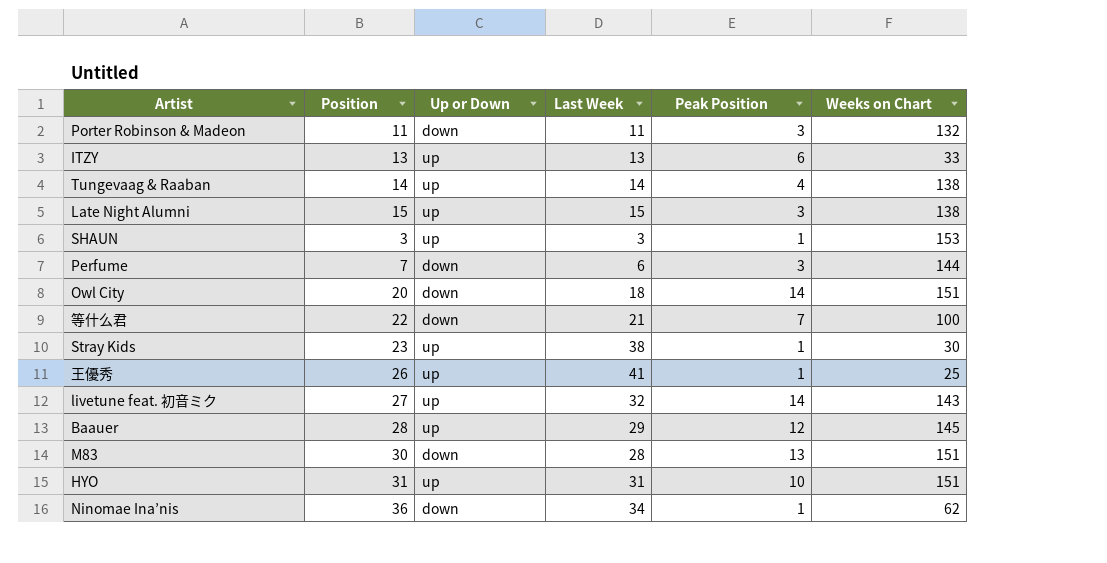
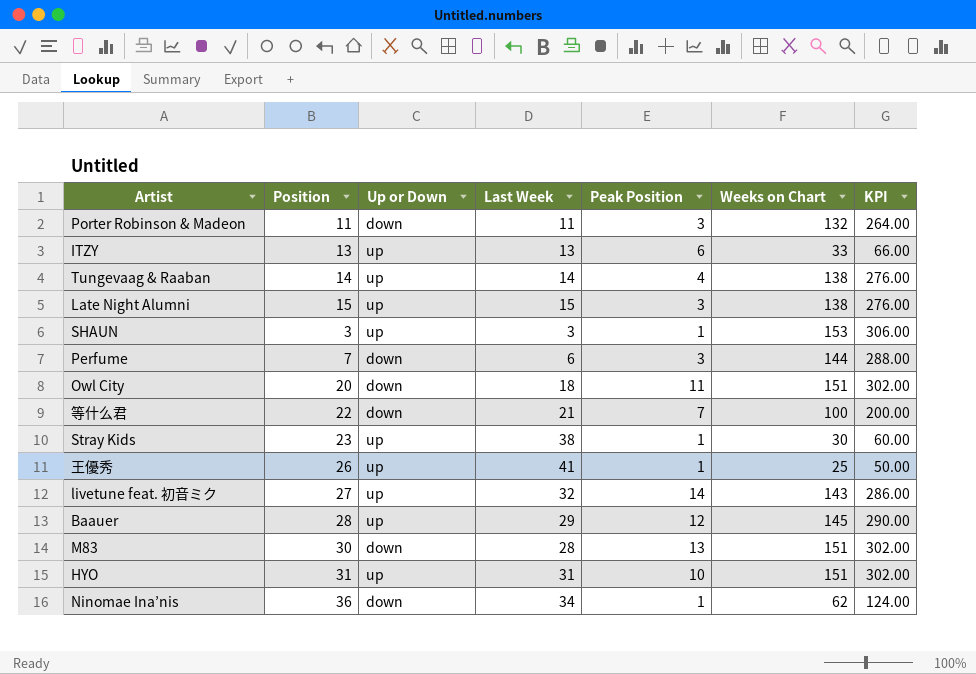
column KPI | formula: none -> [Weeks on Chart] * 2
Owl City | Peak Position: 14 -> 11

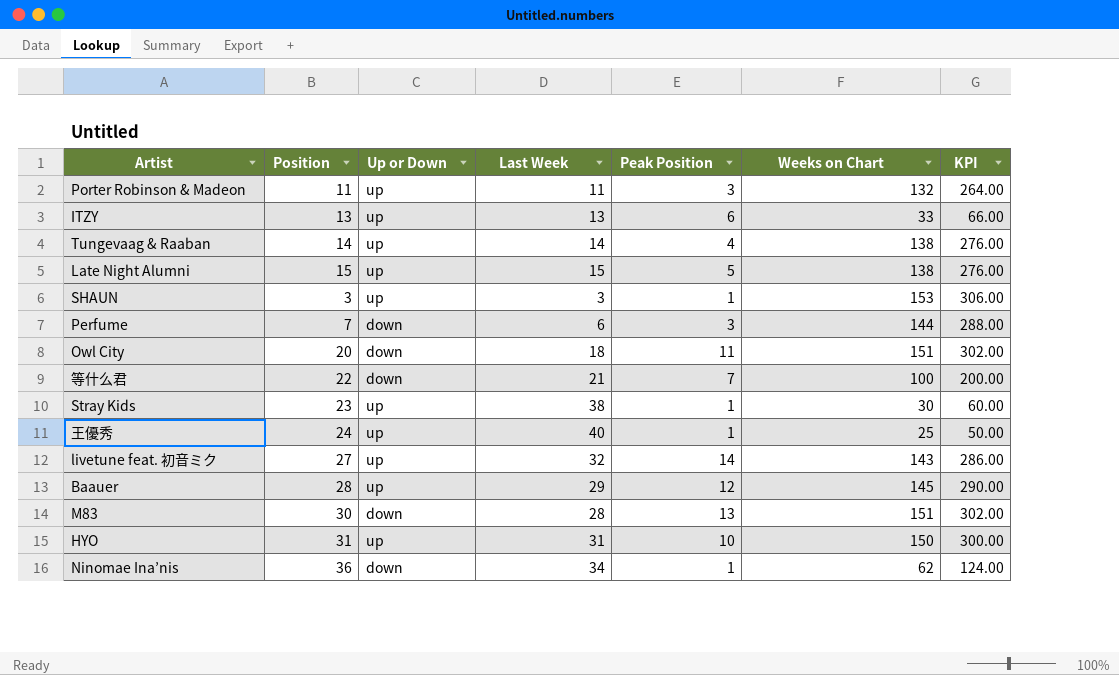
Porter Robinson & Madeon | Up or Down: down -> up
Late Night Alumni | Peak Position: 3 -> 5
王優秀 | Position: 26 -> 24
王優秀 | Last Week: 41 -> 40
HYO | Weeks on Chart: 151 -> 150
HYO | KPI: 302.00 -> 300.00

